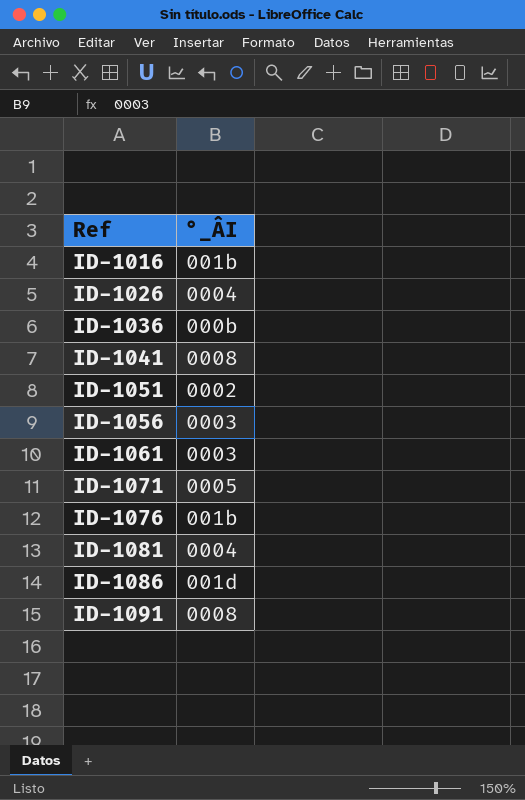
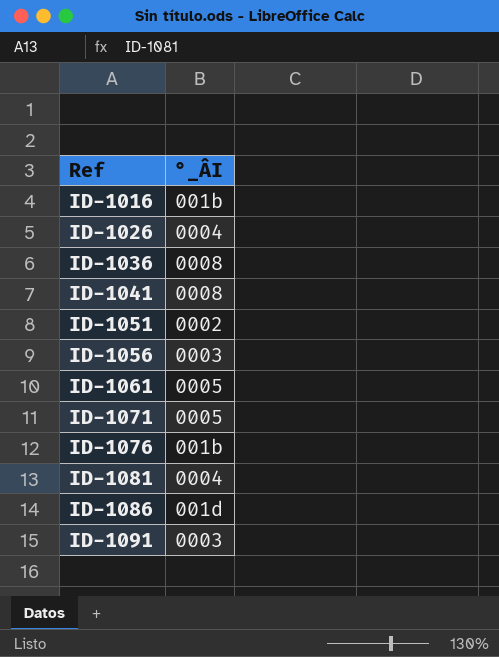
ID-1036 | °_ÂI: 000b -> 0008
ID-1061 | °_ÂI: 0003 -> 0005
ID-1091 | °_ÂI: 0008 -> 0003

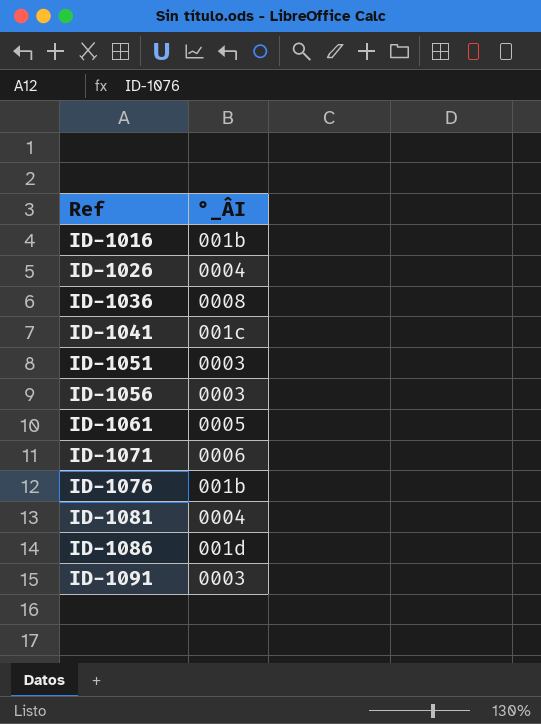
ID-1041 | °_ÂI: 0008 -> 001c
ID-1051 | °_ÂI: 0002 -> 0003
ID-1071 | °_ÂI: 0005 -> 0006

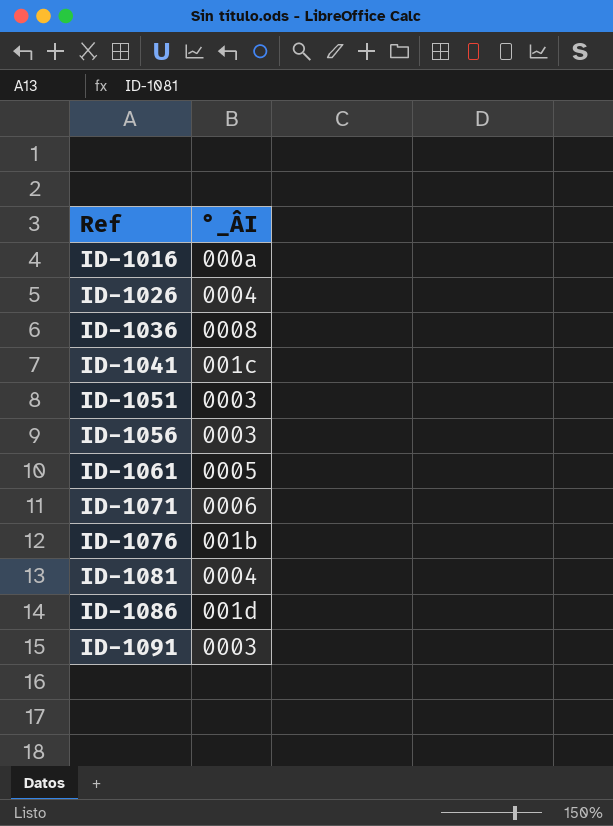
ID-1016 | °_ÂI: 001b -> 000a

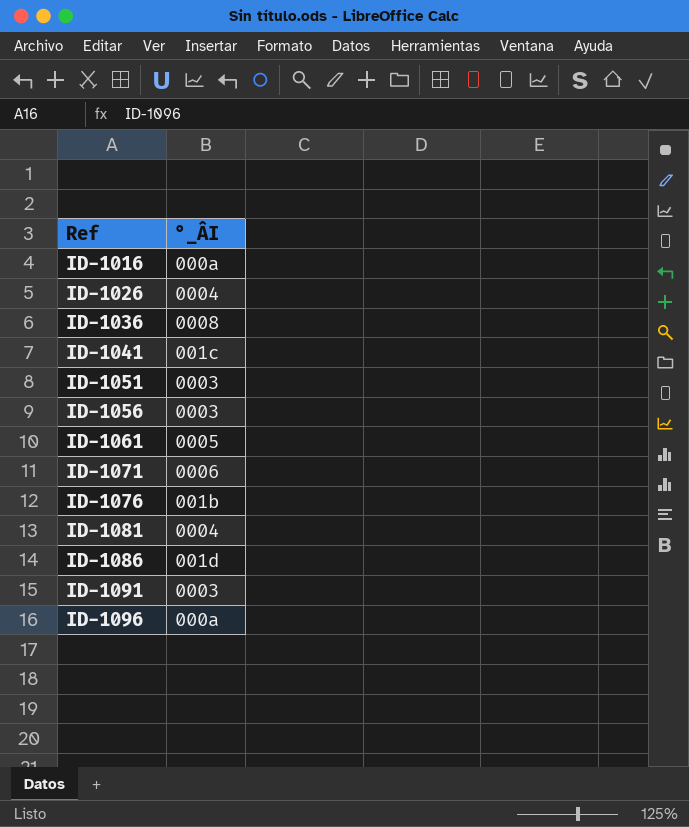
row ID-1096: none -> 000a

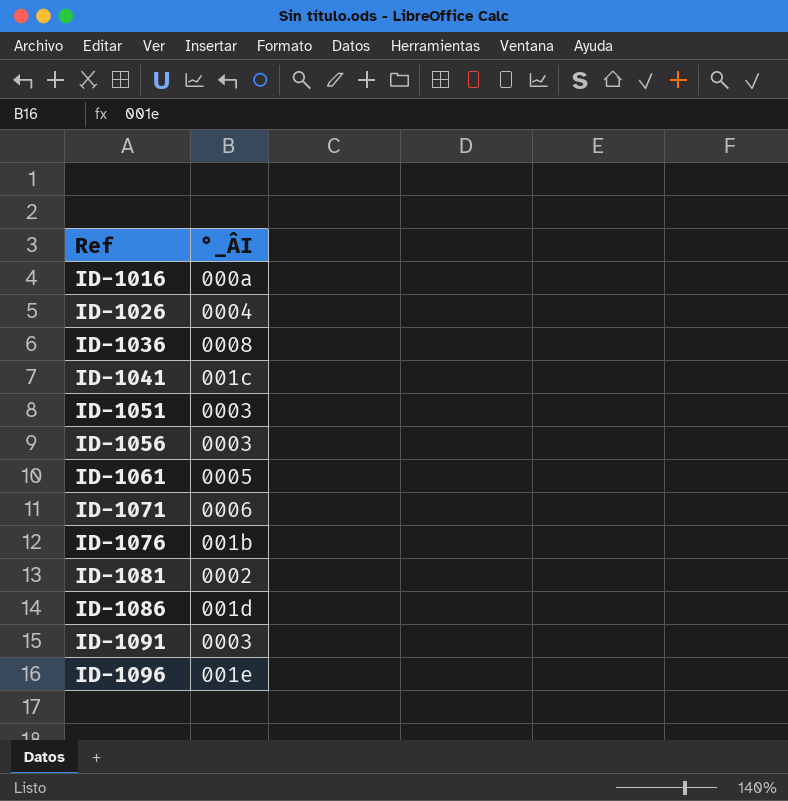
ID-1081 | °_ÂI: 0004 -> 0002
ID-1096 | °_ÂI: 000a -> 001e

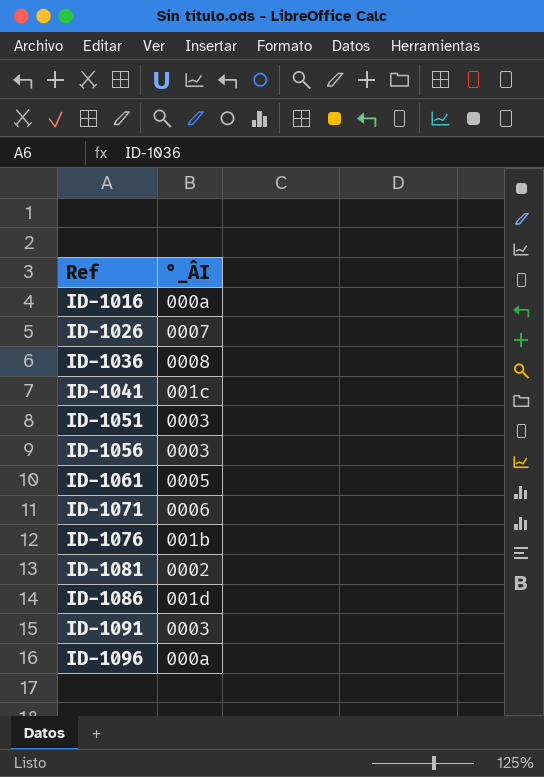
ID-1026 | °_ÂI: 0004 -> 0007
ID-1096 | °_ÂI: 001e -> 000a

